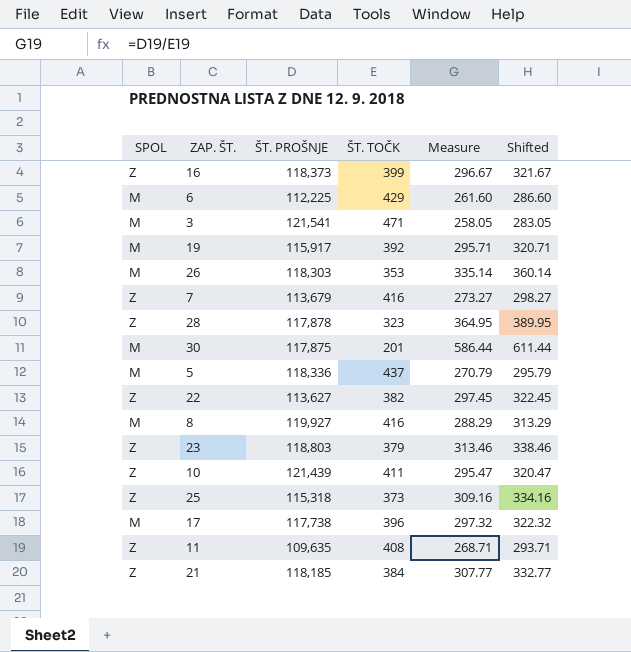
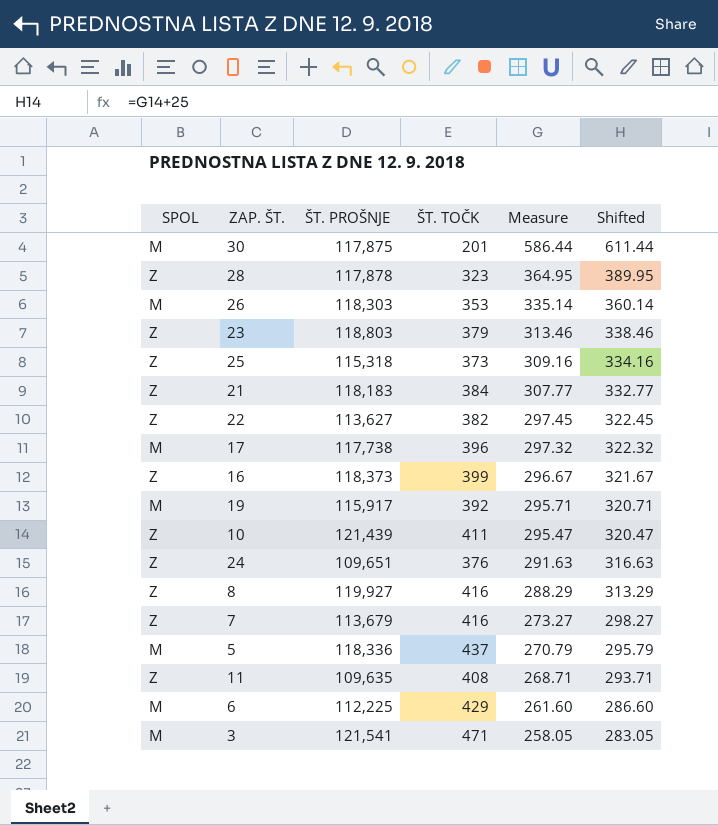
row order: none -> Measure descending
21 | ŠT. PROŠNJE: 118,185 -> 118,183
row 24: none -> Z | 109,651 | 376 | 291.63 | 316.63
8 | SPOL: M -> Z

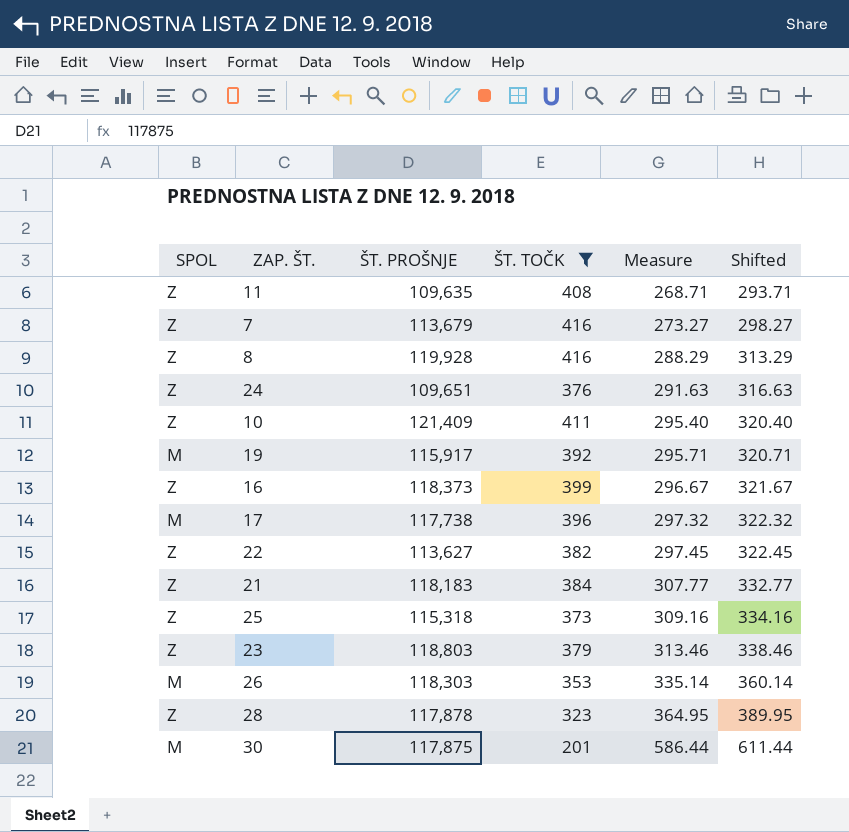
filter: none -> ŠT. TOČK <= 416
row order: Measure descending -> Measure ascending
8 | ŠT. PROŠNJE: 119,927 -> 119,928
10 | ŠT. PROŠNJE: 121,439 -> 121,409
10 | Measure: 295.47 -> 295.40
10 | Shifted: 320.47 -> 320.40

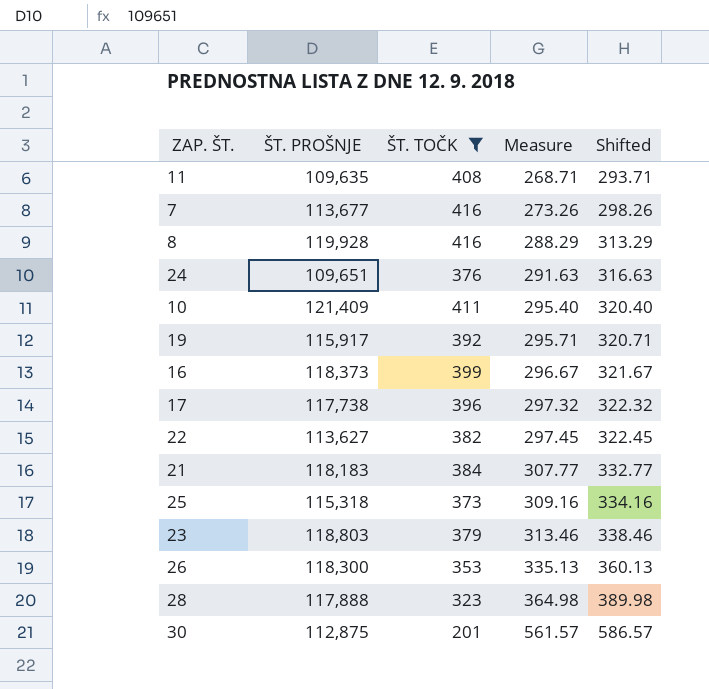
column SPOL | position: 1 -> none
7 | ŠT. PROŠNJE: 113,679 -> 113,677
7 | Measure: 273.27 -> 273.26
7 | Shifted: 298.27 -> 298.26
26 | ŠT. PROŠNJE: 118,303 -> 118,300
26 | Measure: 335.14 -> 335.13
26 | Shifted: 360.14 -> 360.13
28 | ŠT. PROŠNJE: 117,878 -> 117,888
28 | Measure: 364.95 -> 364.98
28 | Shifted: 389.95 -> 389.98
30 | ŠT. PROŠNJE: 117,875 -> 112,875
30 | Measure: 586.44 -> 561.57
30 | Shifted: 611.44 -> 586.57

